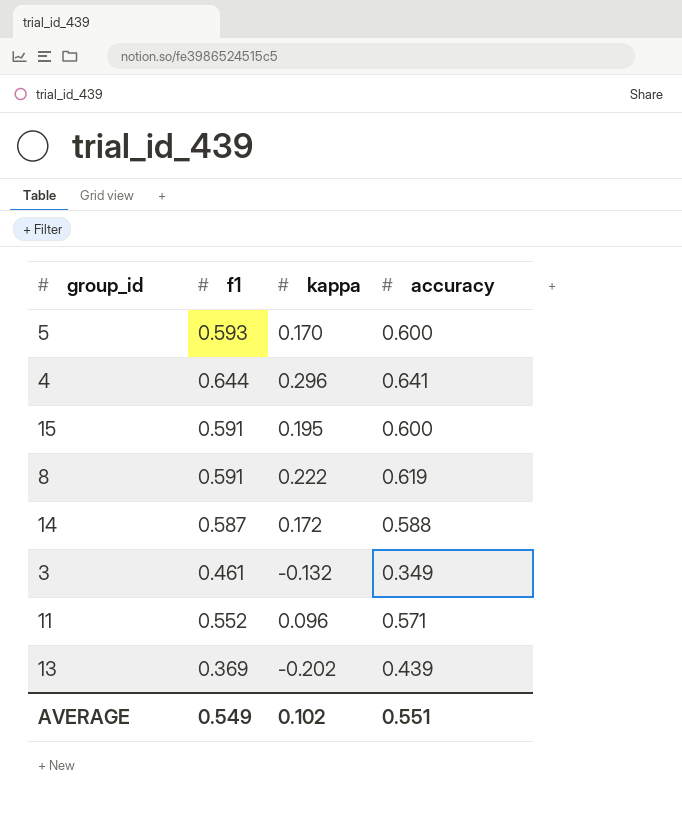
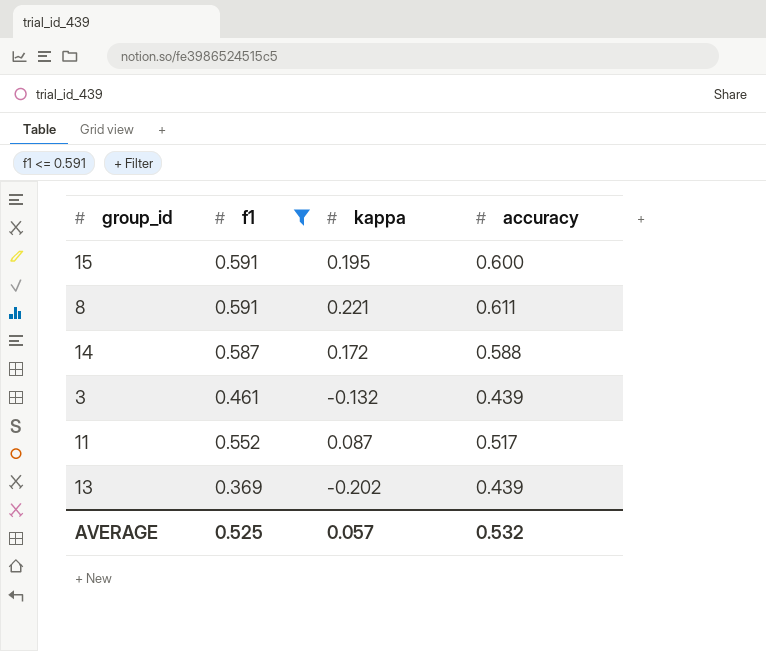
filter: none -> f1 <= 0.591
8 | kappa: 0.222 -> 0.221
8 | accuracy: 0.619 -> 0.611
3 | accuracy: 0.349 -> 0.439
11 | kappa: 0.096 -> 0.087
11 | accuracy: 0.571 -> 0.517
AVERAGE | f1: 0.549 -> 0.525
AVERAGE | kappa: 0.102 -> 0.057
AVERAGE | accuracy: 0.551 -> 0.532

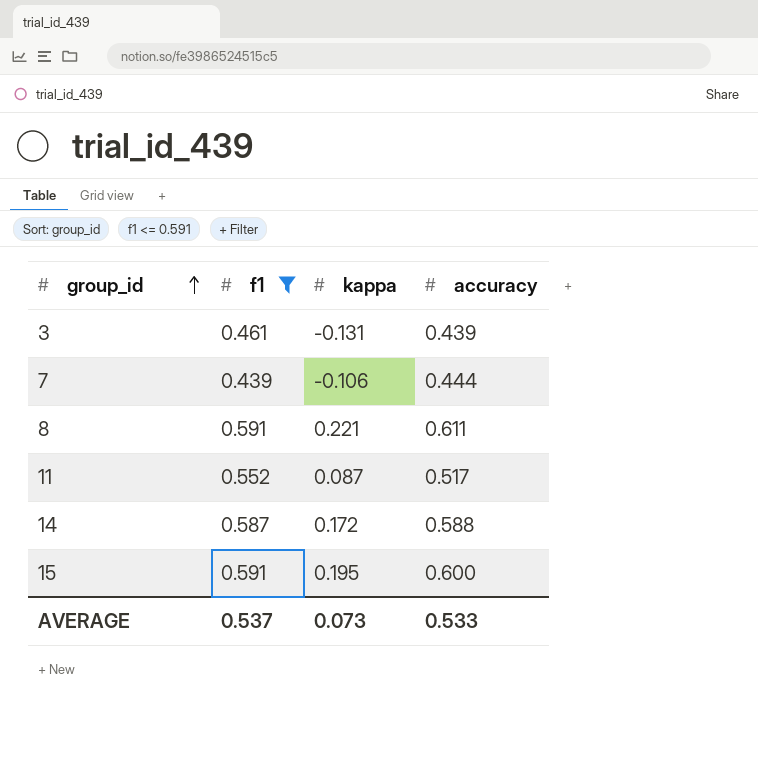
row order: none -> group_id ascending
row 13: 0.369 | -0.202 | 0.439 -> none
3 | kappa: -0.132 -> -0.131
row 7: none -> 0.439 | -0.106 | 0.444
AVERAGE | f1: 0.525 -> 0.537
AVERAGE | kappa: 0.057 -> 0.073
AVERAGE | accuracy: 0.532 -> 0.533

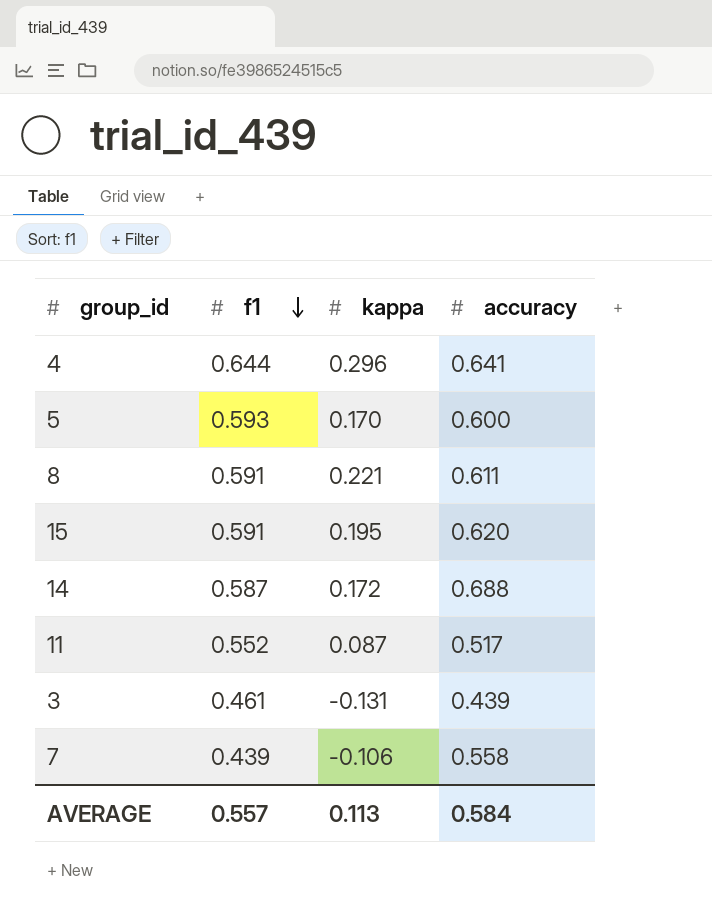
filter: f1 <= 0.591 -> none
row order: group_id ascending -> f1 descending
15 | accuracy: 0.600 -> 0.620
14 | accuracy: 0.588 -> 0.688
7 | accuracy: 0.444 -> 0.558
AVERAGE | f1: 0.537 -> 0.557
AVERAGE | kappa: 0.073 -> 0.113
AVERAGE | accuracy: 0.533 -> 0.584

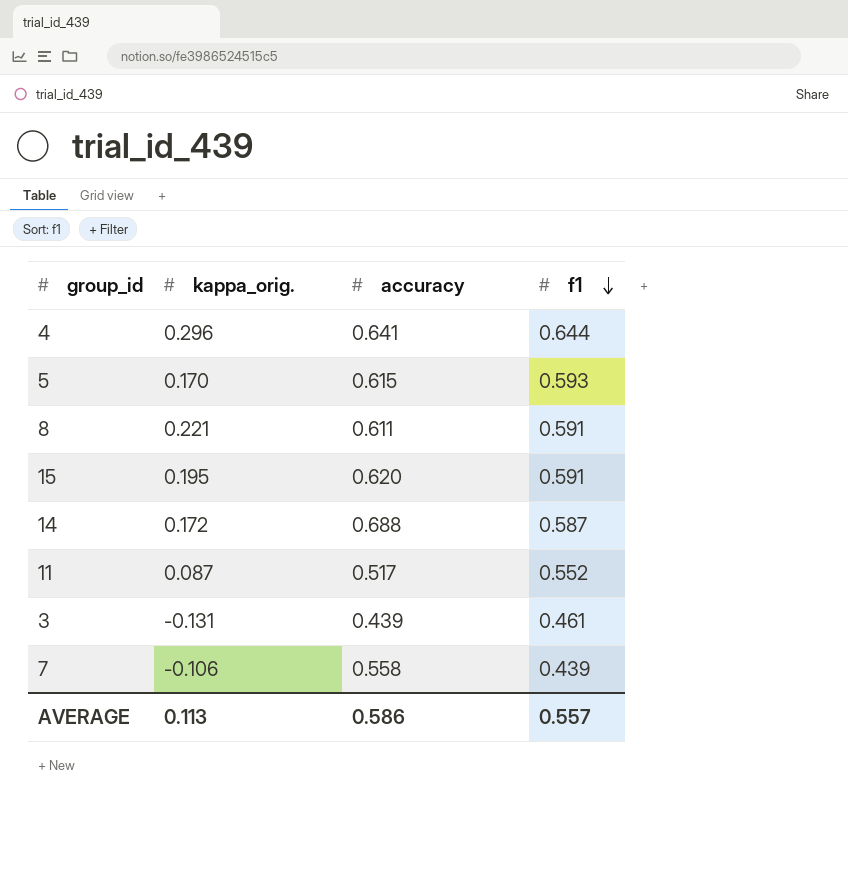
column name: kappa -> kappa_orig.
column f1 | position: 2 -> 4
5 | accuracy: 0.600 -> 0.615
AVERAGE | accuracy: 0.584 -> 0.586

